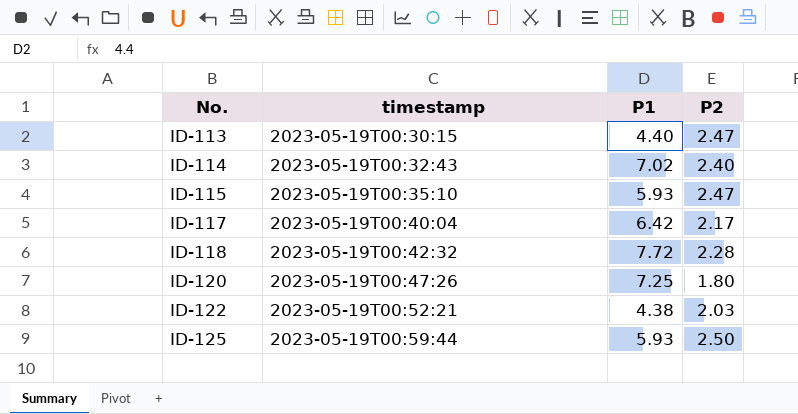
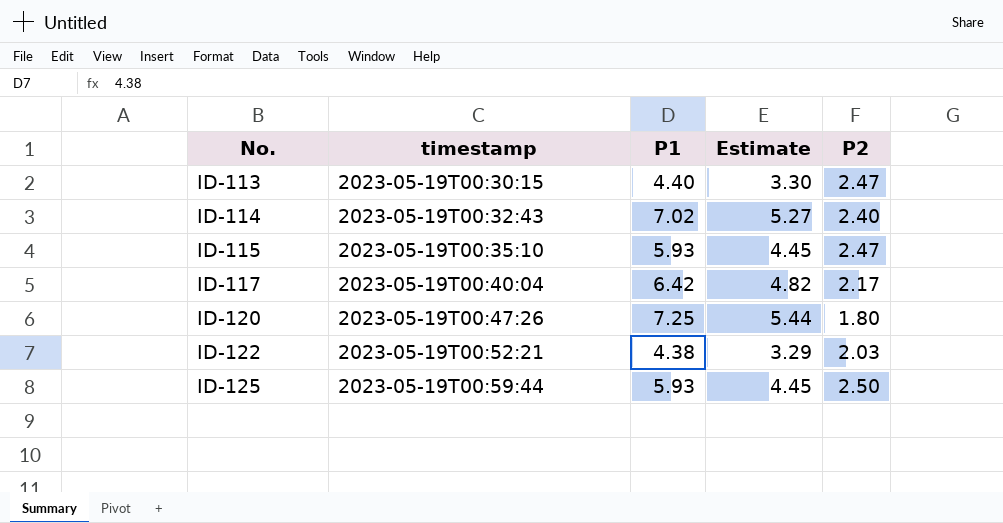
column Estimate | formula: none -> [P1] * 0.75
row ID-118: 2023-05-19T00:42:32 | 7.72 | 2.28 -> none

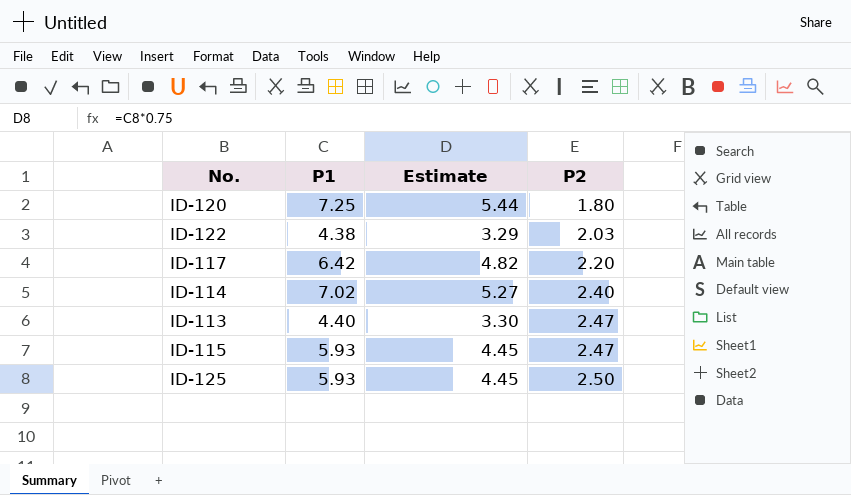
row order: No. ascending -> P2 ascending
column timestamp | position: 2 -> none
ID-117 | P2: 2.17 -> 2.20

